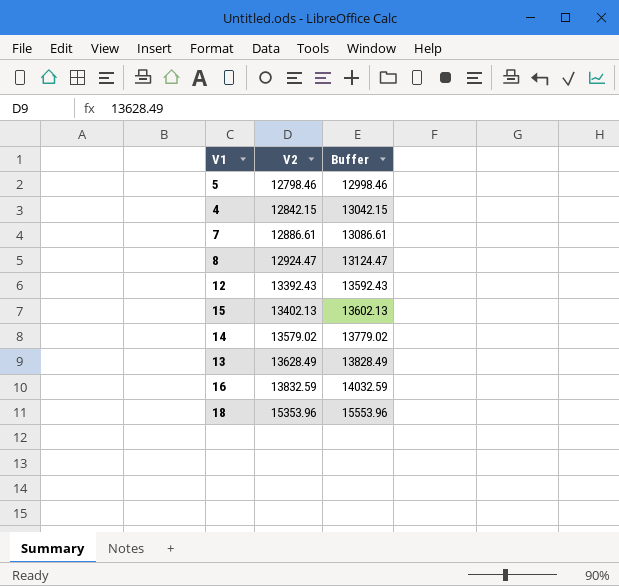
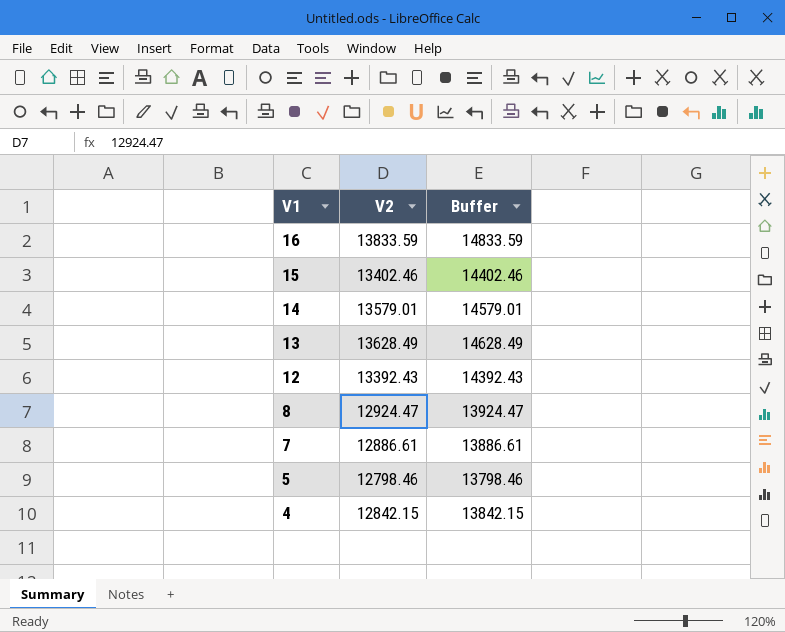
row order: V2 ascending -> V1 descending
column Buffer | formula: [V2] + 200 -> [V2] + 1000
row 18: 15353.96 | 15553.96 -> none
16 | V2: 13832.59 -> 13833.59
15 | V2: 13402.13 -> 13402.46
14 | V2: 13579.02 -> 13579.01

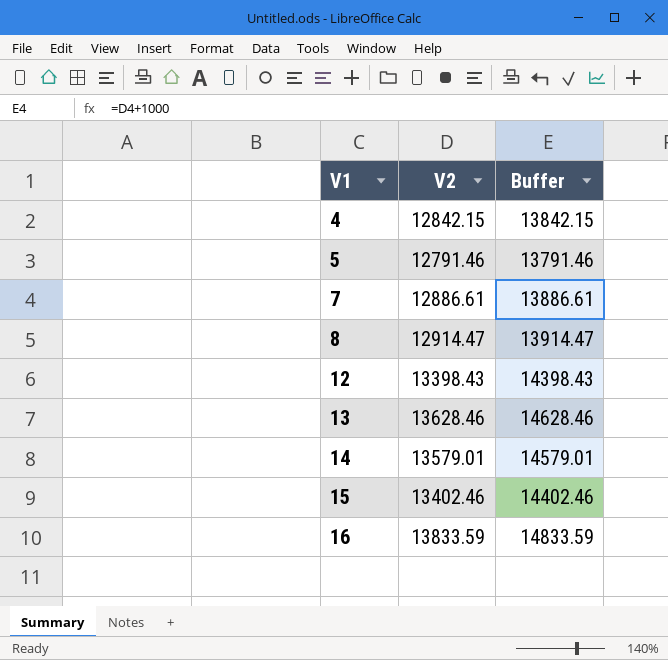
row order: V1 descending -> V1 ascending
5 | V2: 12798.46 -> 12791.46
5 | Buffer: 13798.46 -> 13791.46
8 | V2: 12924.47 -> 12914.47
8 | Buffer: 13924.47 -> 13914.47
12 | V2: 13392.43 -> 13398.43
12 | Buffer: 14392.43 -> 14398.43
13 | V2: 13628.49 -> 13628.46
13 | Buffer: 14628.49 -> 14628.46

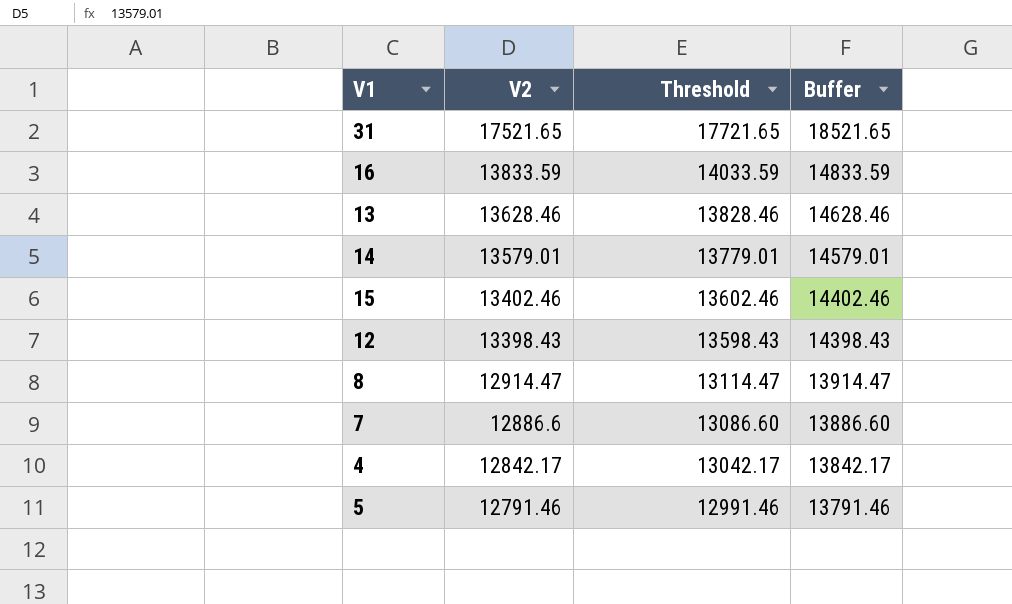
row order: V1 ascending -> V2 descending
column Threshold | formula: none -> [V2] + 200
row 31: none -> 17521.65 | 17721.65 | 18521.65
7 | V2: 12886.61 -> 12886.6
7 | Buffer: 13886.61 -> 13886.60
4 | V2: 12842.15 -> 12842.17
4 | Buffer: 13842.15 -> 13842.17

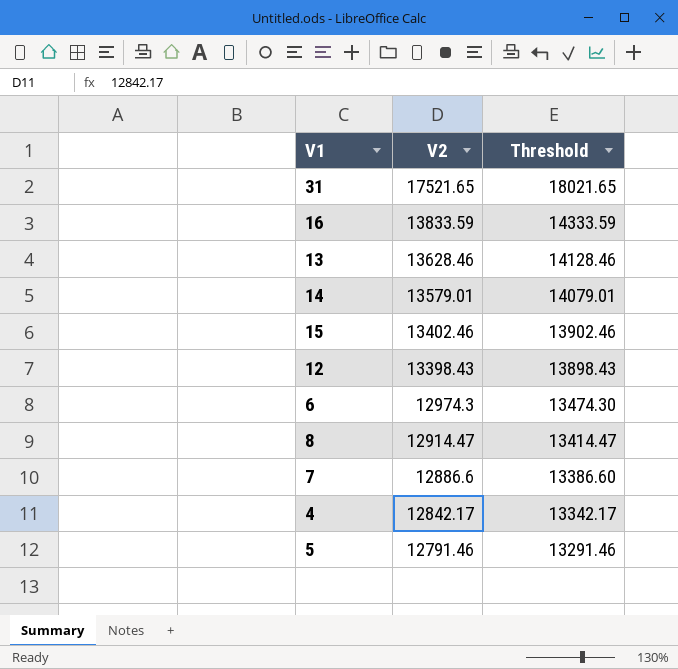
column Buffer | formula: [V2] + 1000 -> none
column Threshold | formula: [V2] + 200 -> [V2] + 500
row 6: none -> 12974.3 | 13474.30

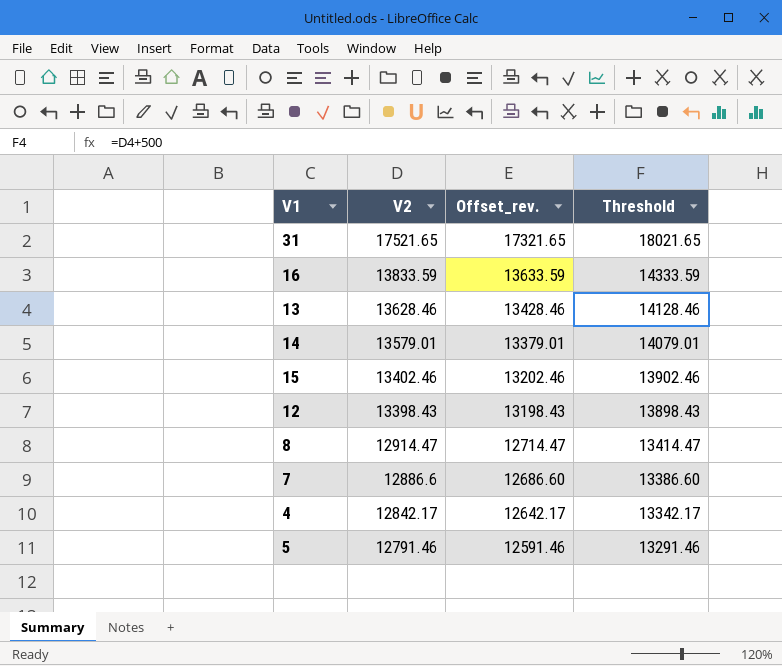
column Offset_rev. | formula: none -> [V2] - 200
row 6: 12974.3 | 13474.30 -> none

